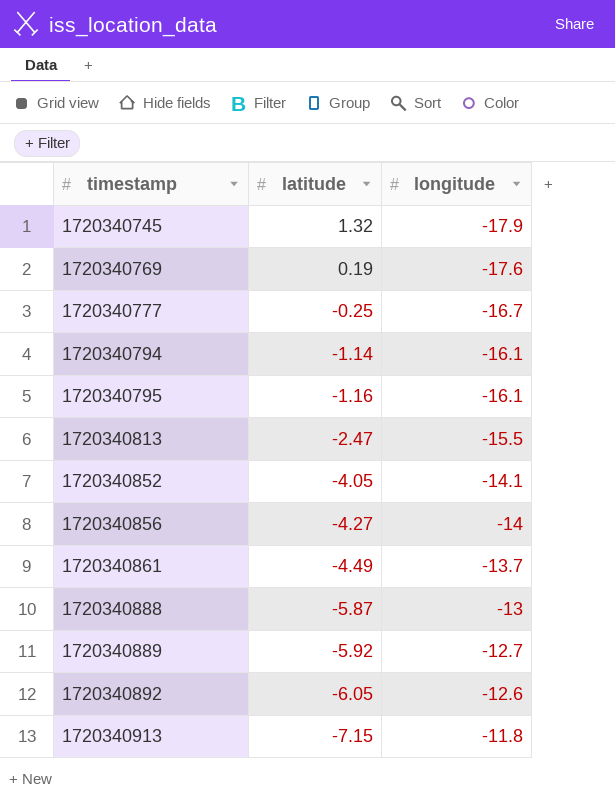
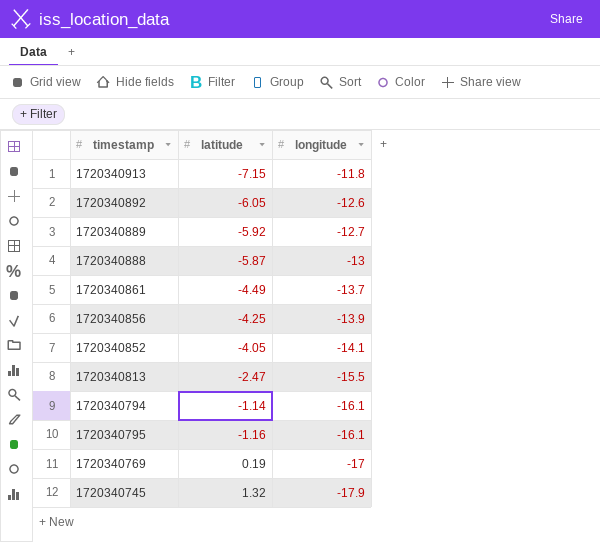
row order: timestamp ascending -> longitude descending
row 1720340777: -0.25 | -16.7 -> none
1720340856 | latitude: -4.27 -> -4.25
1720340856 | longitude: -14 -> -13.9
1720340769 | longitude: -17.6 -> -17

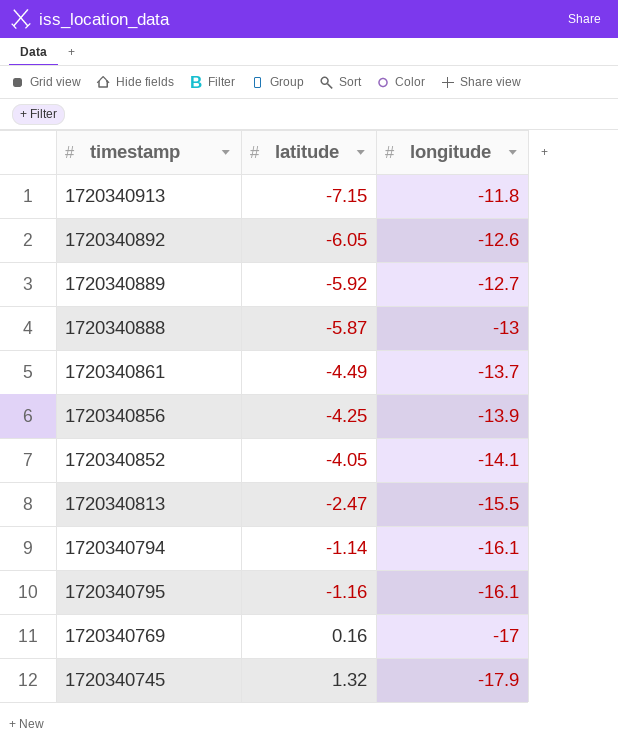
1720340769 | latitude: 0.19 -> 0.16

